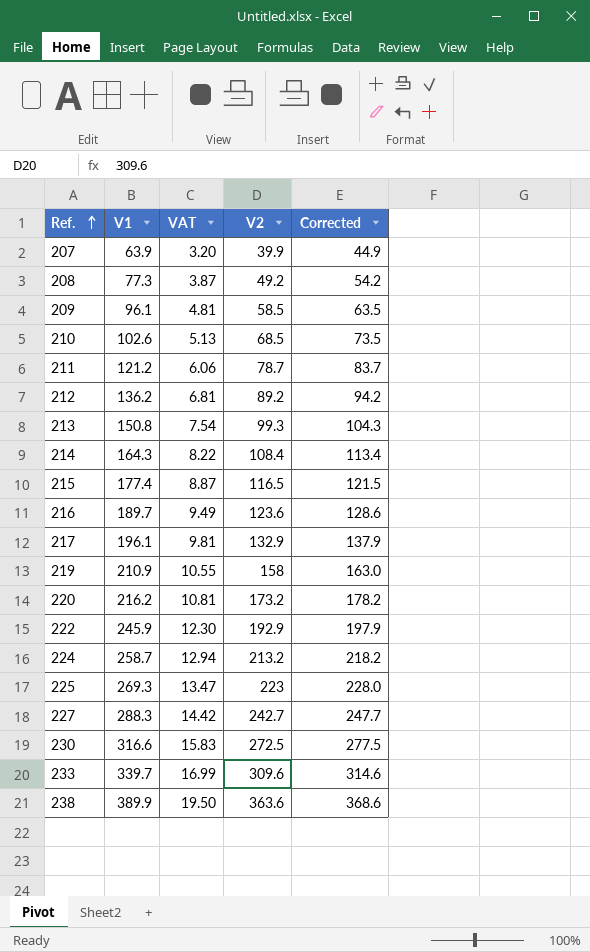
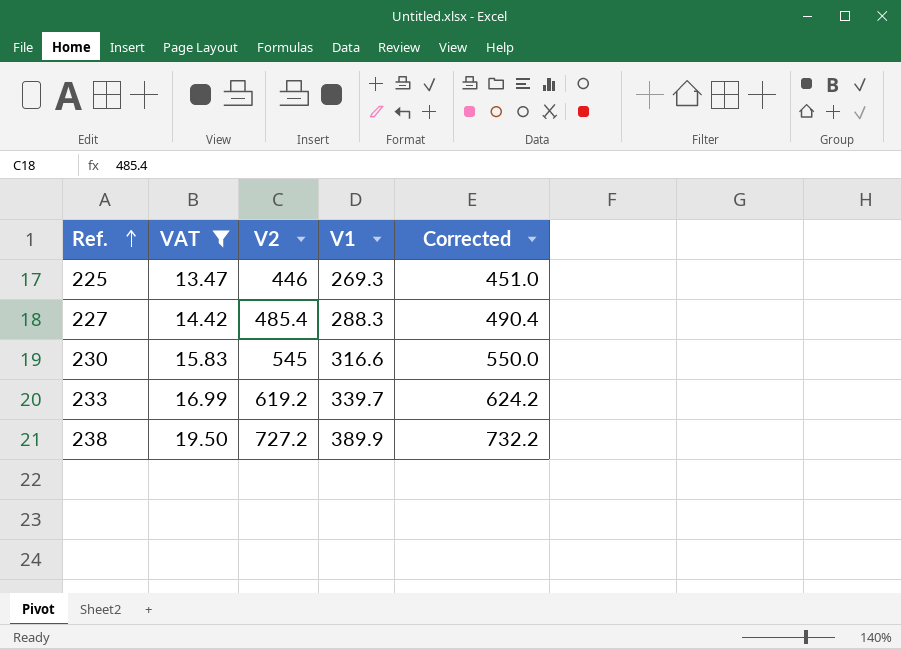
filter: none -> VAT >= 13.47
column V1 | position: 2 -> 4
225 | V2: 223 -> 446
225 | Corrected: 228.0 -> 451.0
227 | V2: 242.7 -> 485.4
227 | Corrected: 247.7 -> 490.4
230 | V2: 272.5 -> 545
230 | Corrected: 277.5 -> 550.0
233 | V2: 309.6 -> 619.2
233 | Corrected: 314.6 -> 624.2
238 | V2: 363.6 -> 727.2
238 | Corrected: 368.6 -> 732.2

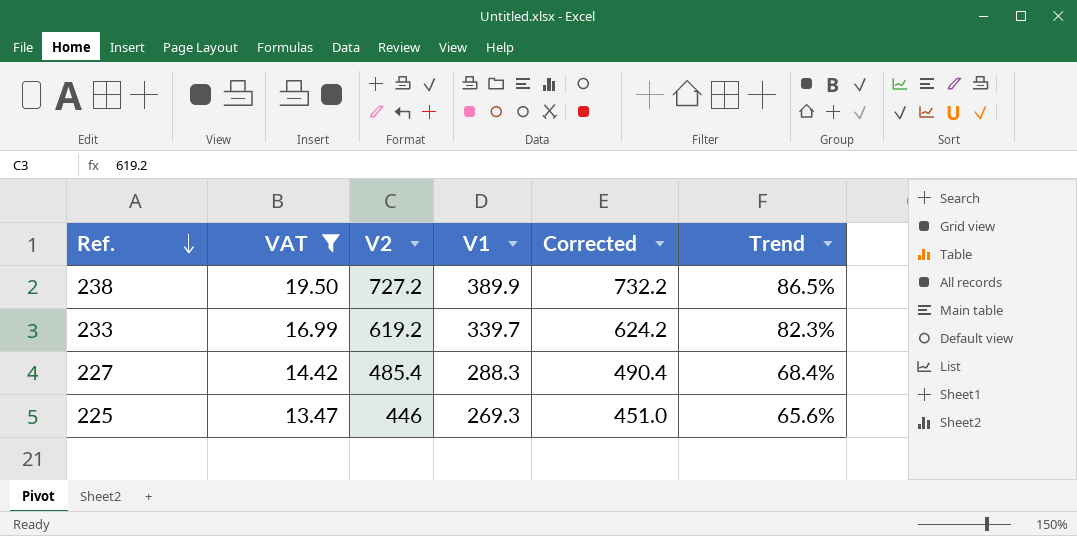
row order: Ref. ascending -> Ref. descending
column Trend | formula: none -> ([V2] - [V1]) / [V1]
row 230: 15.83 | 545 | 316.6 | 550.0 -> none

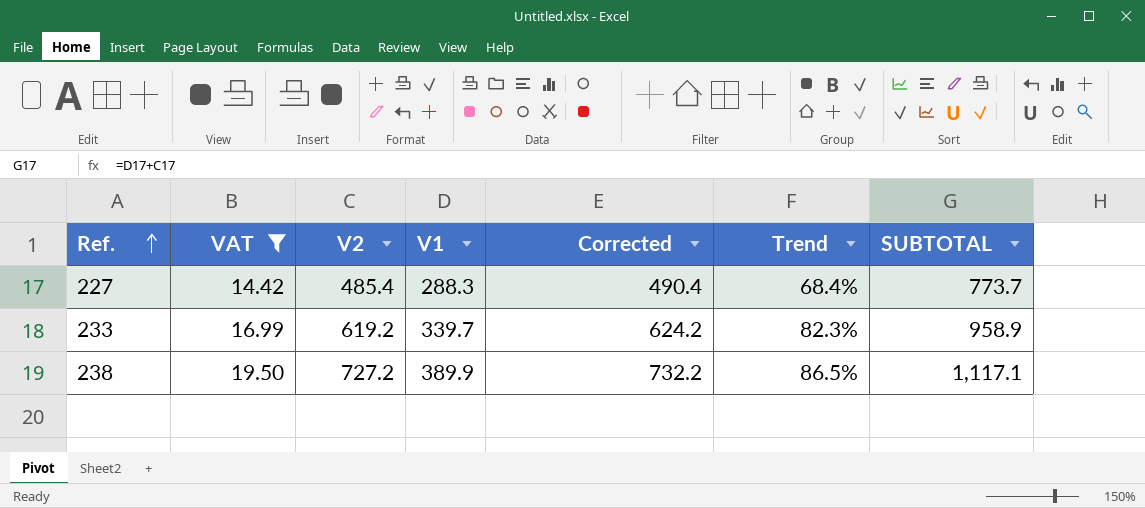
row order: Ref. descending -> Ref. ascending
column SUBTOTAL | formula: none -> [V2] + [V1]
row 225: 13.47 | 446 | 269.3 | 451.0 | 65.6% -> none

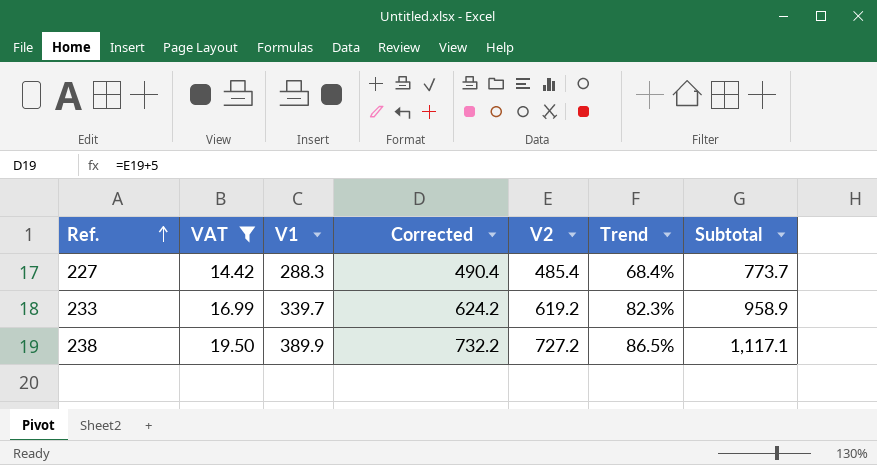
column V2 | position: 3 -> 5
column name: SUBTOTAL -> Subtotal

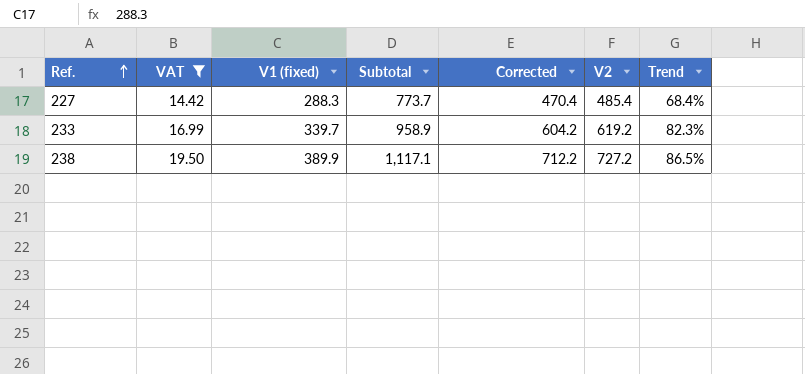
column name: V1 -> V1 (fixed)
column Subtotal | position: 7 -> 4
column Corrected | formula: [V2] + 5 -> [V2] - 15

